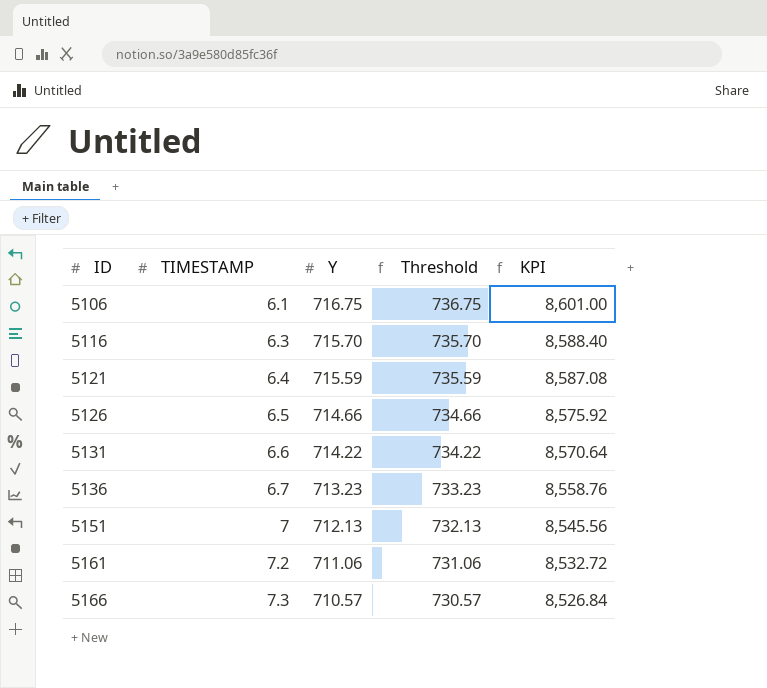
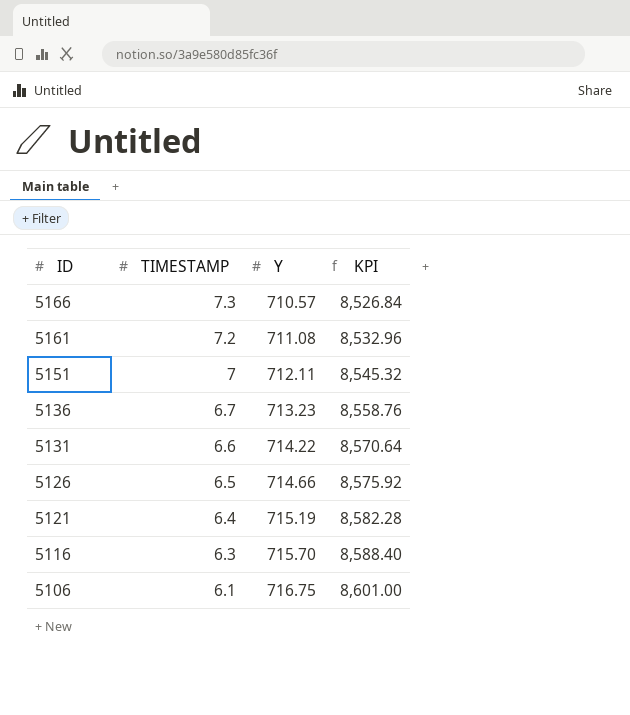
row order: ID ascending -> ID descending
column Threshold | formula: [Y] + 20 -> none
5161 | Y: 711.06 -> 711.08
5161 | KPI: 8,532.72 -> 8,532.96
5151 | Y: 712.13 -> 712.11
5151 | KPI: 8,545.56 -> 8,545.32
5121 | Y: 715.59 -> 715.19
5121 | KPI: 8,587.08 -> 8,582.28

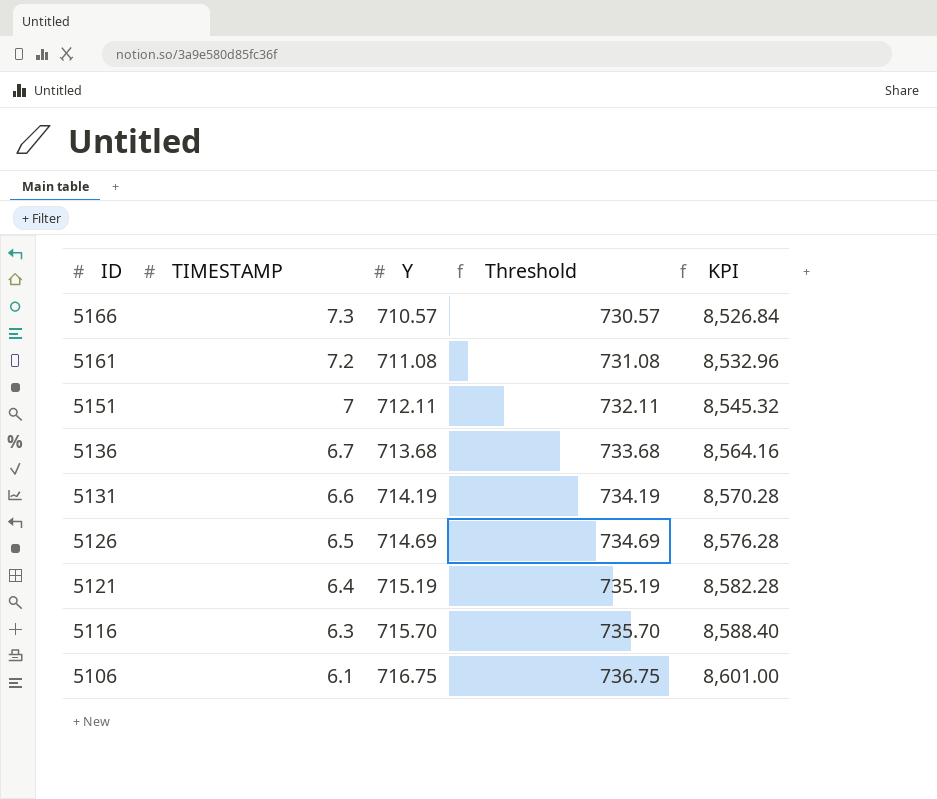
column Threshold | formula: none -> [Y] + 20
5136 | Y: 713.23 -> 713.68
5136 | KPI: 8,558.76 -> 8,564.16
5131 | Y: 714.22 -> 714.19
5131 | KPI: 8,570.64 -> 8,570.28
5126 | Y: 714.66 -> 714.69
5126 | KPI: 8,575.92 -> 8,576.28

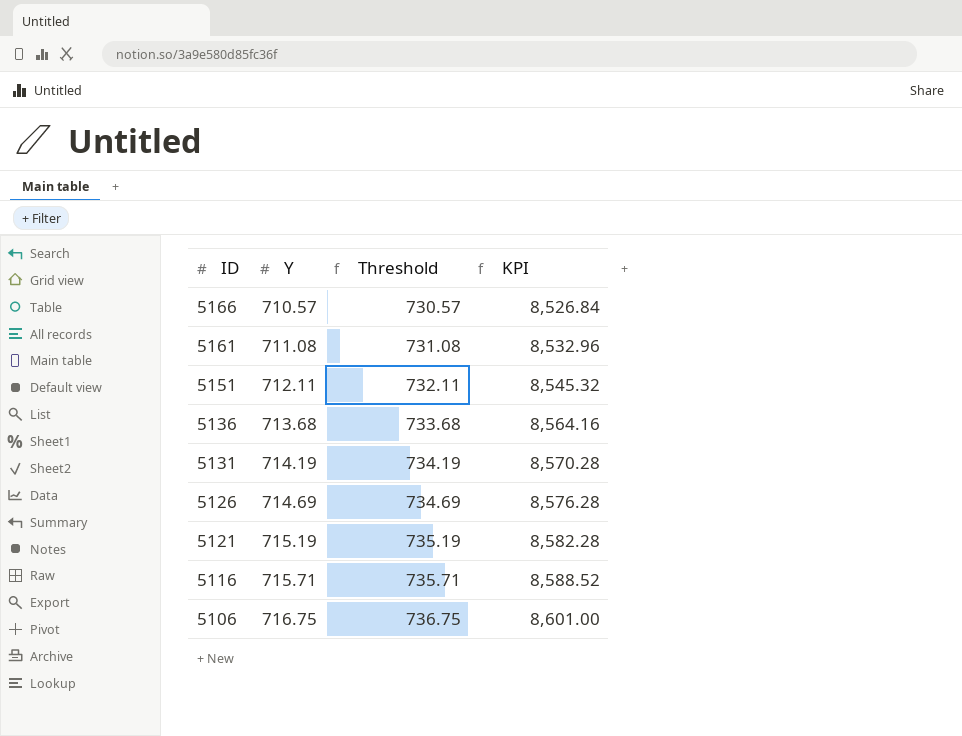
column TIMESTAMP | position: 2 -> none
5116 | Y: 715.70 -> 715.71
5116 | Threshold: 735.70 -> 735.71
5116 | KPI: 8,588.40 -> 8,588.52

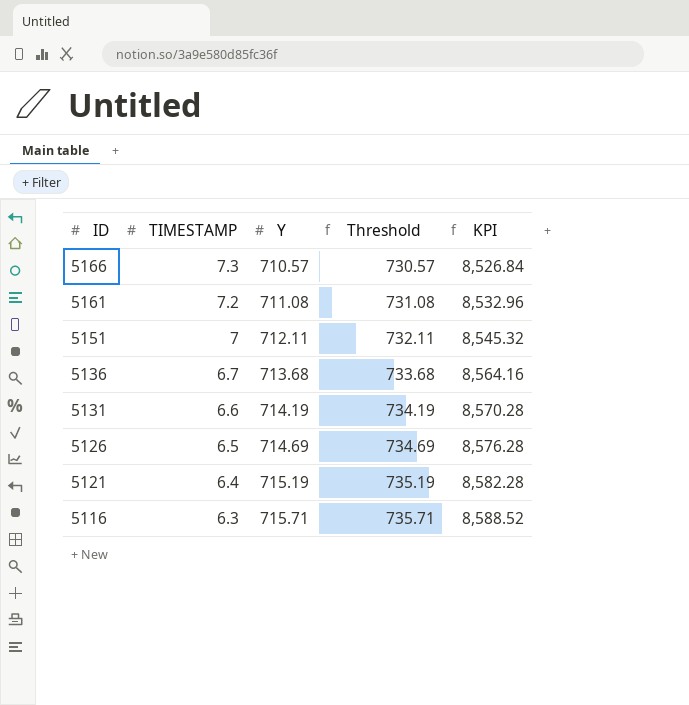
column TIMESTAMP | position: none -> 2
row 5106: 716.75 | 736.75 | 8,601.00 -> none

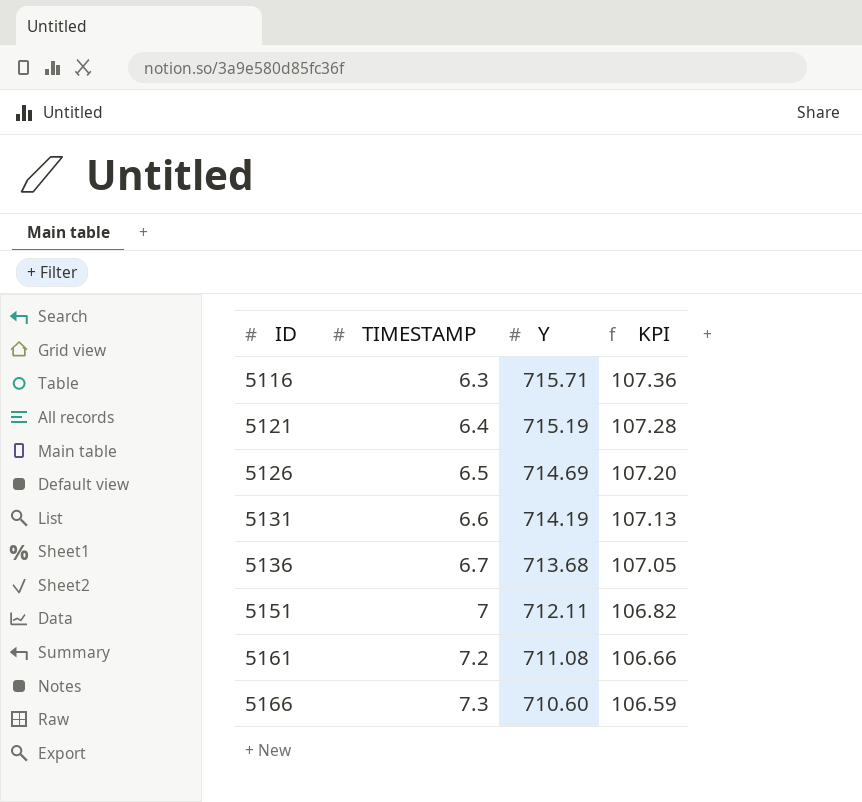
row order: ID descending -> ID ascending
column Threshold | formula: [Y] + 20 -> none
column KPI | formula: [Y] * 12 -> [Y] * 0.15
5166 | Y: 710.57 -> 710.60

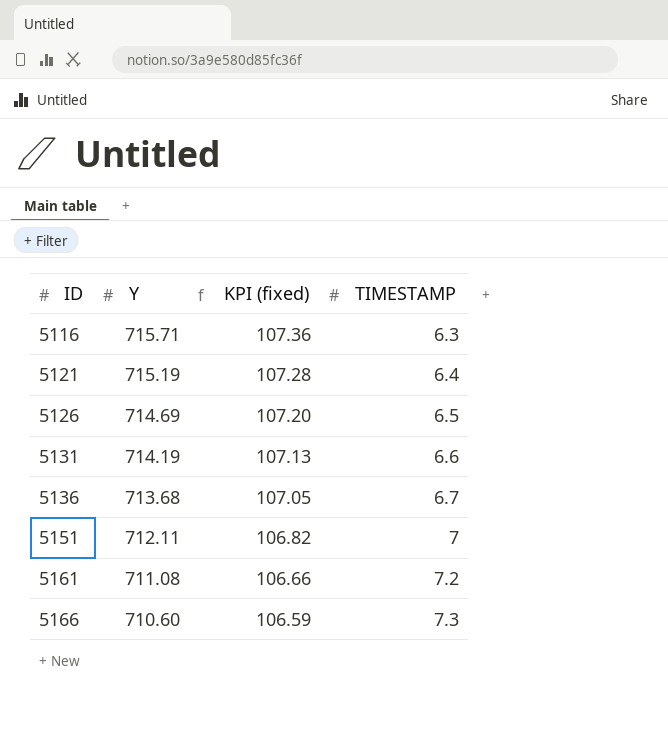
column name: KPI -> KPI (fixed)
column TIMESTAMP | position: 2 -> 4

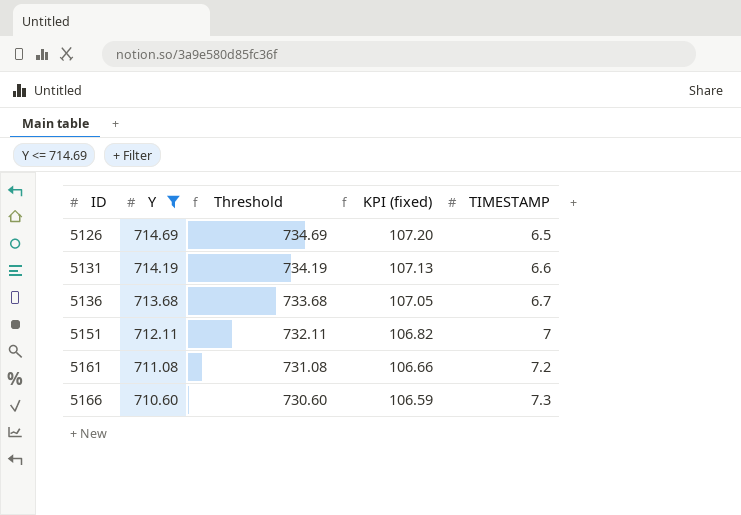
filter: none -> Y <= 714.69
column Threshold | formula: none -> [Y] + 20

